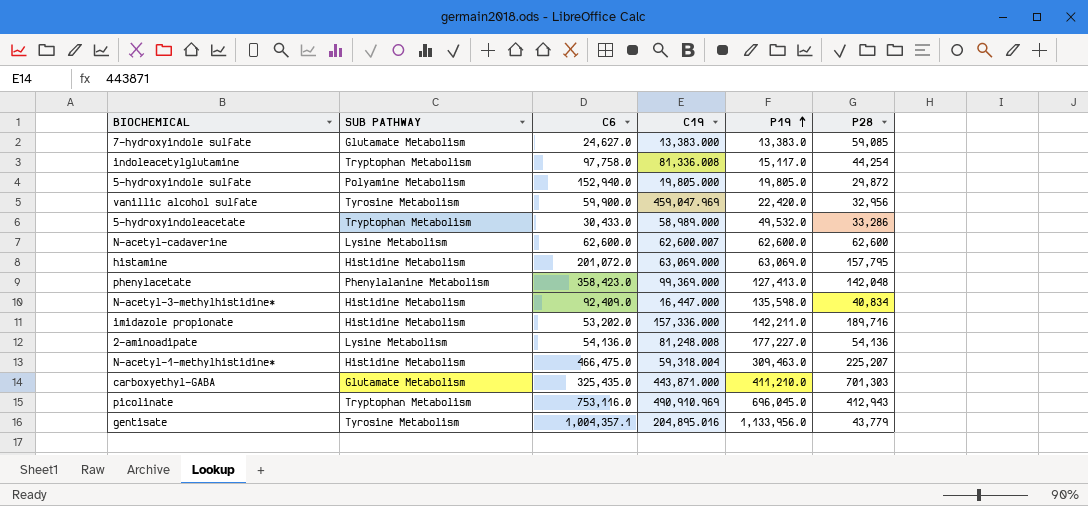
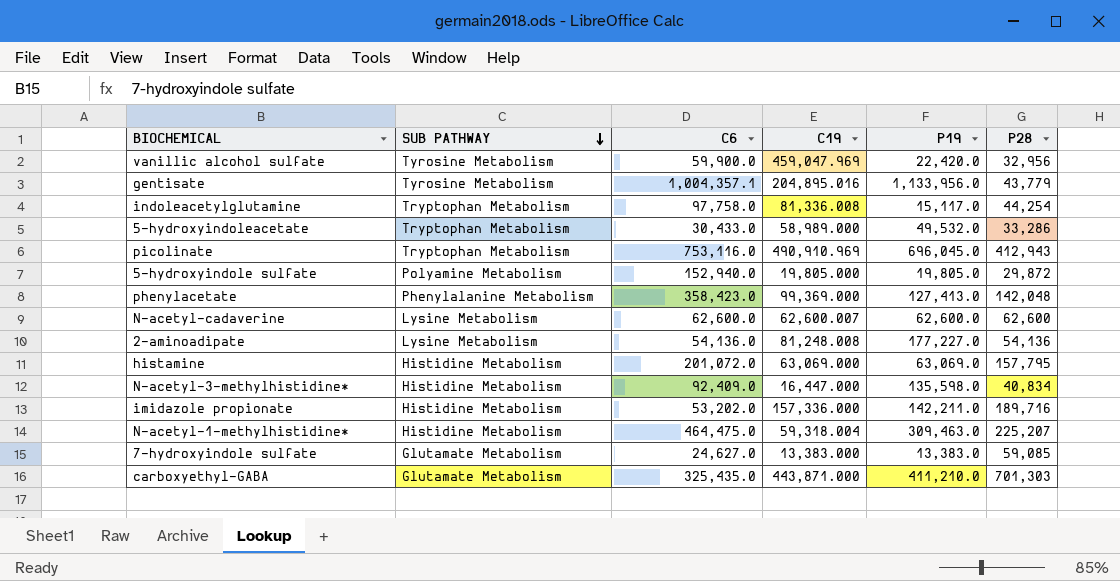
row order: P19 ascending -> SUB PATHWAY descending
N-acetyl-1-methylhistidine* | C6: 466,475.0 -> 464,475.0

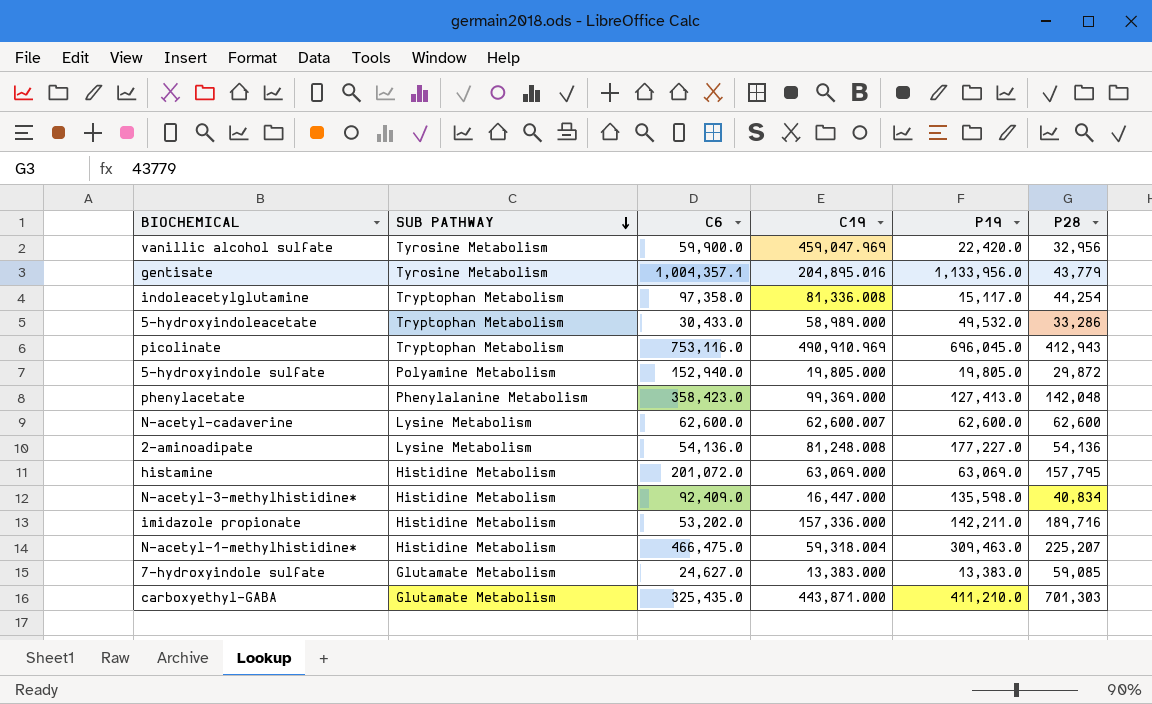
indoleacetylglutamine | C6: 97,758.0 -> 97,358.0
N-acetyl-1-methylhistidine* | C6: 464,475.0 -> 466,475.0

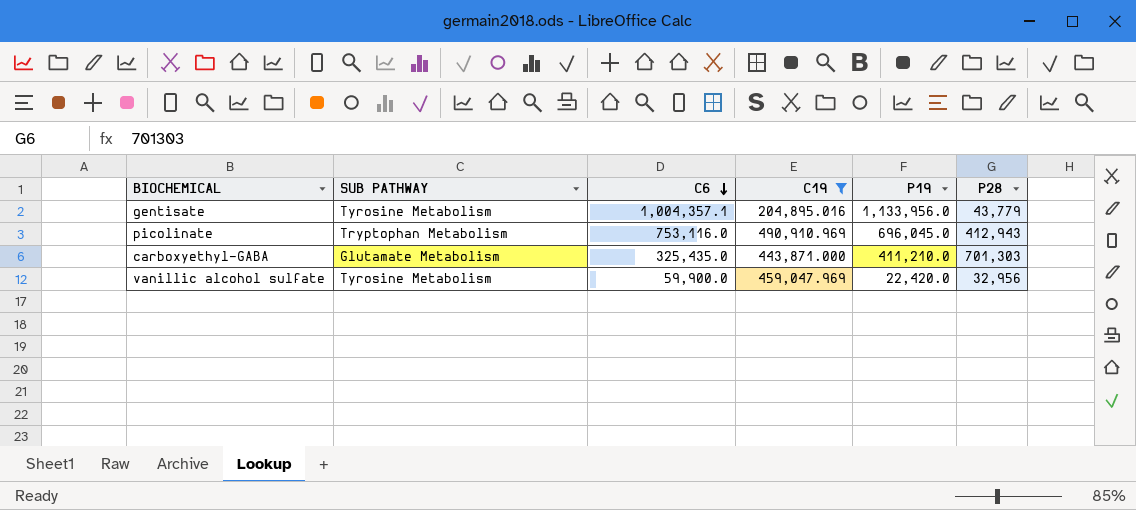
filter: none -> C19 >= 204,895.016
row order: SUB PATHWAY descending -> C6 descending

